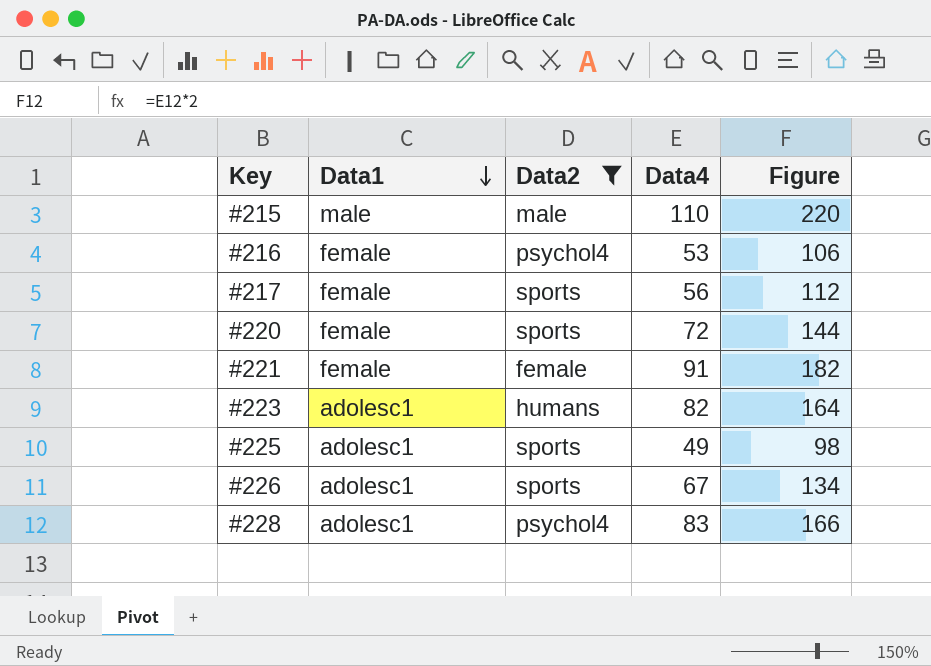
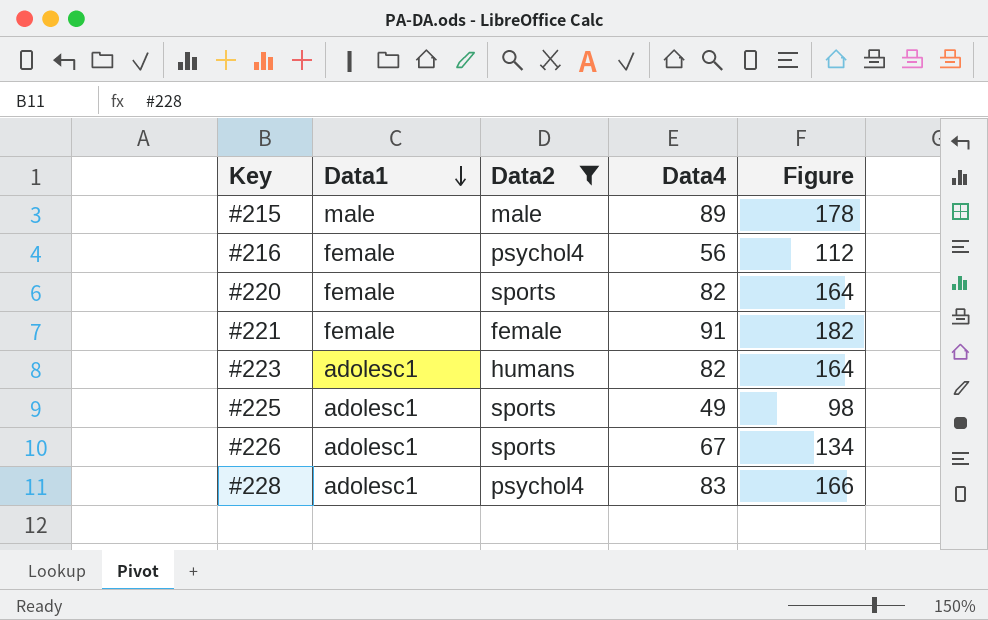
row #217: female | sports | 56 | 112 -> none
#215 | Data4: 110 -> 89
#215 | Figure: 220 -> 178
#216 | Data4: 53 -> 56
#216 | Figure: 106 -> 112
#220 | Data4: 72 -> 82
#220 | Figure: 144 -> 164

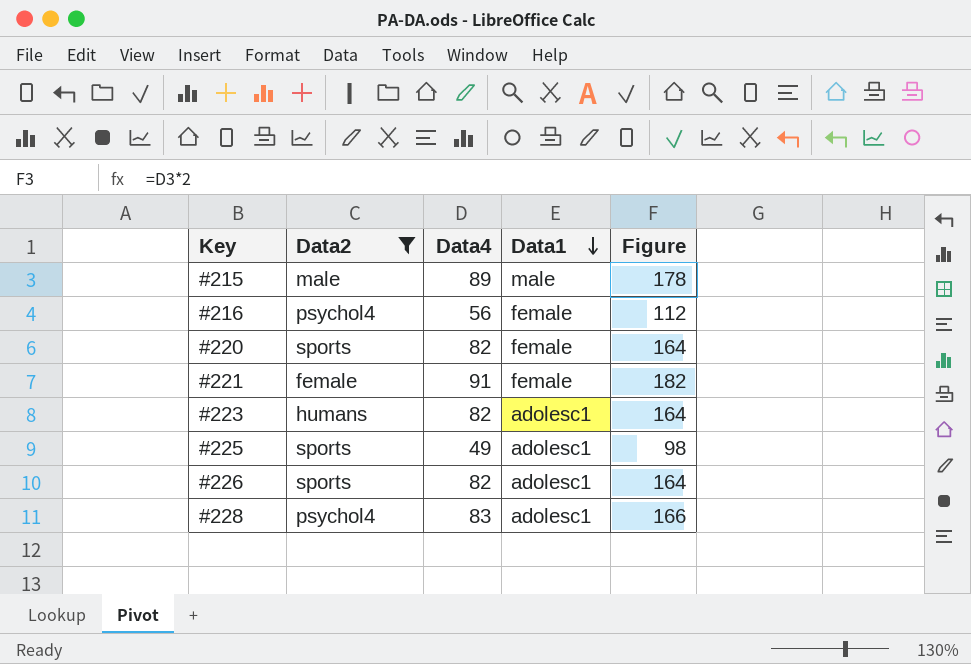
column Data1 | position: 2 -> 4
#226 | Data4: 67 -> 82
#226 | Figure: 134 -> 164

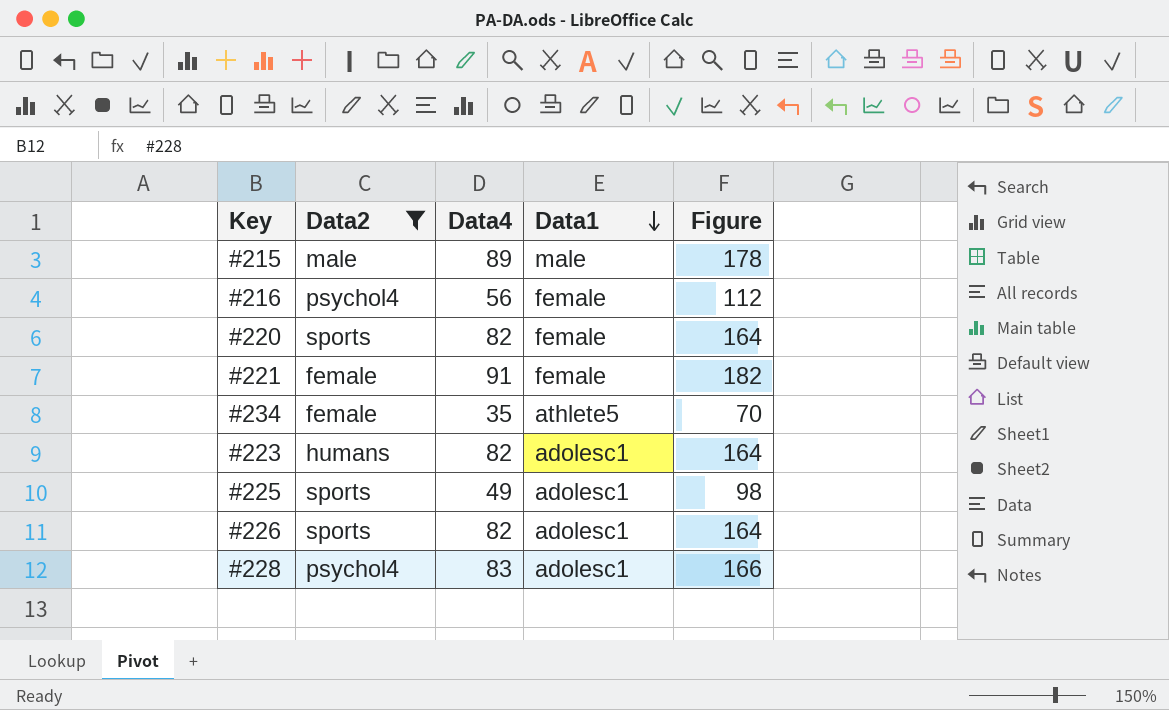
row #234: none -> female | 35 | athlete5 | 70

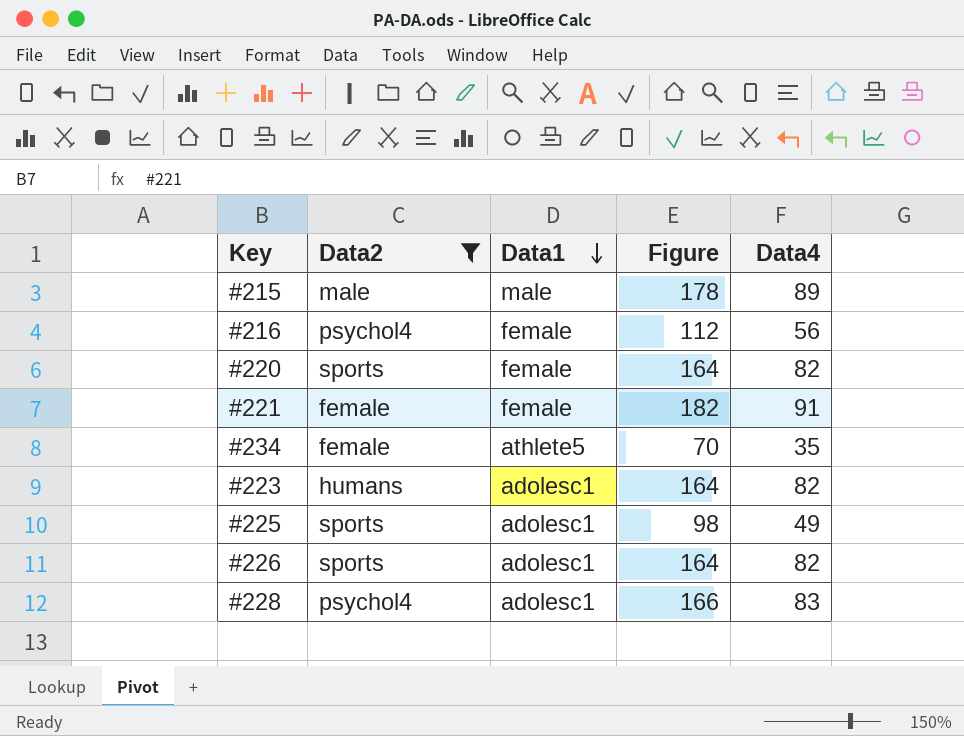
column Data4 | position: 3 -> 5

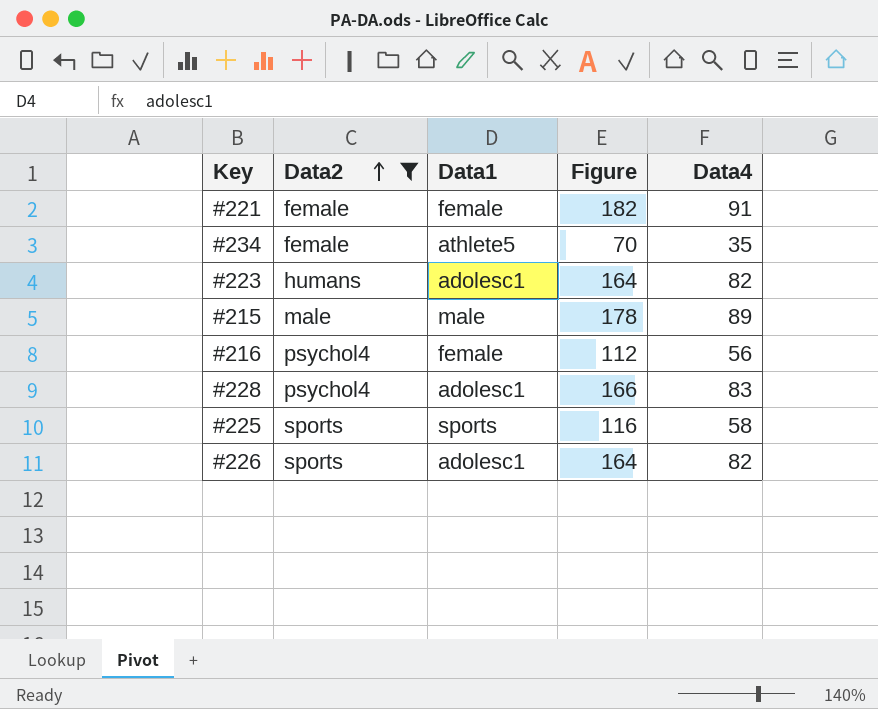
row order: Data1 descending -> Data2 ascending
row #220: sports | female | 164 | 82 -> none
#225 | Data1: adolesc1 -> sports
#225 | Figure: 98 -> 116
#225 | Data4: 49 -> 58

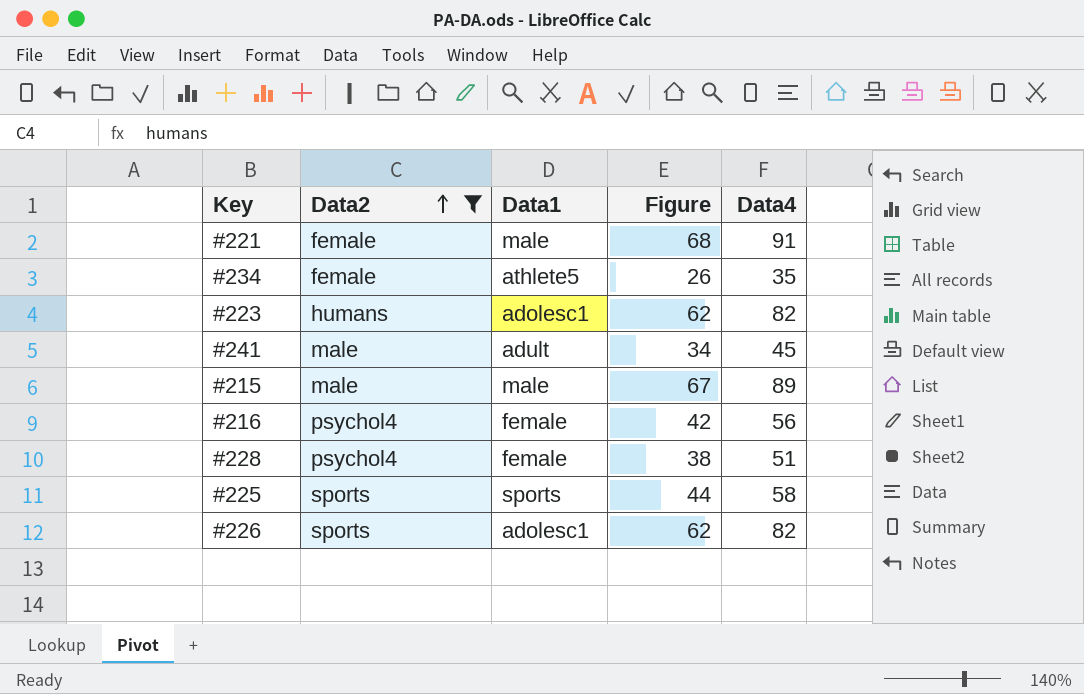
column Figure | formula: [Data4] * 2 -> [Data4] * 0.75
#221 | Data1: female -> male
row #241: none -> male | adult | 34 | 45
#228 | Data1: adolesc1 -> female
#228 | Data4: 83 -> 51

